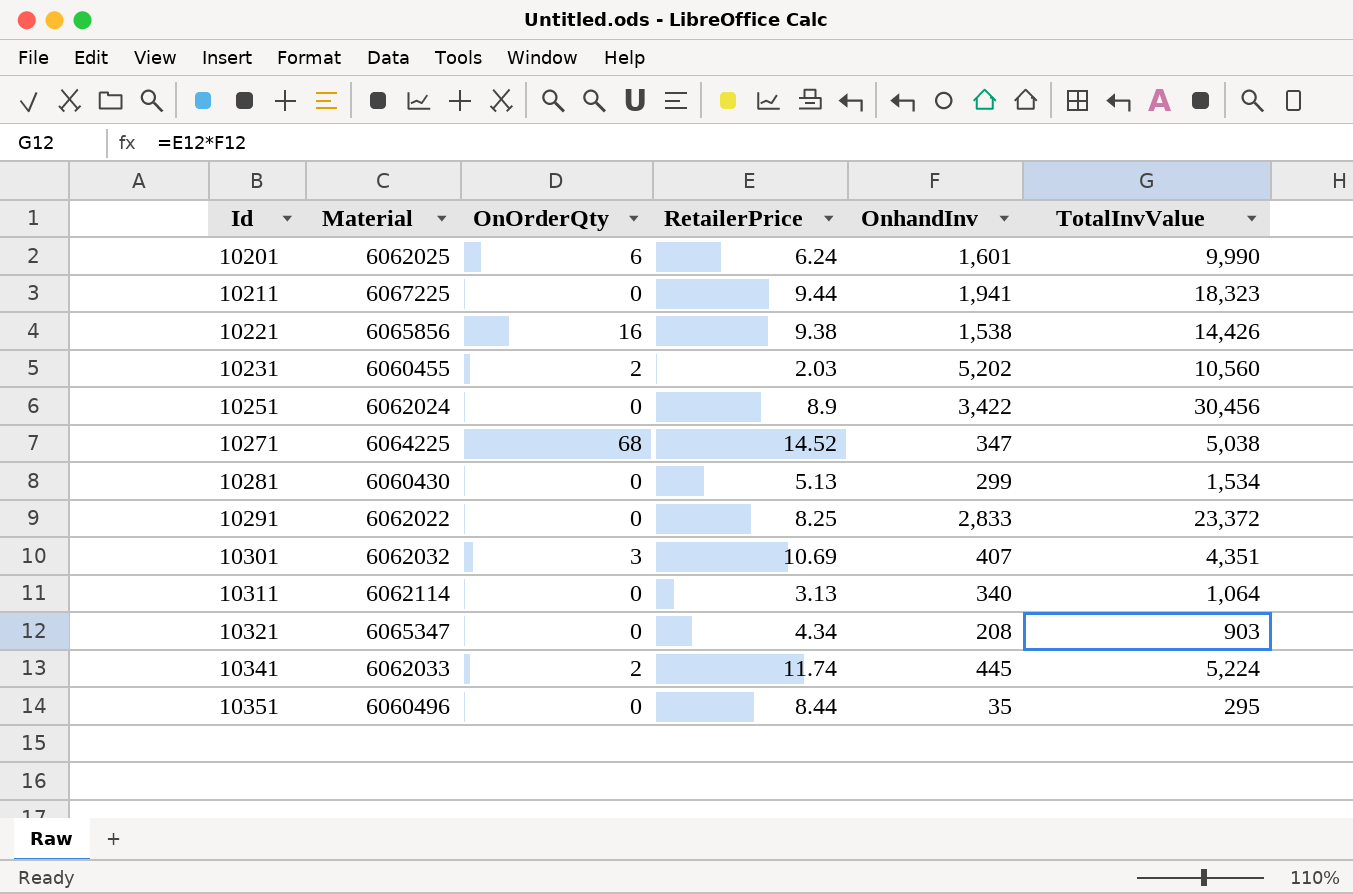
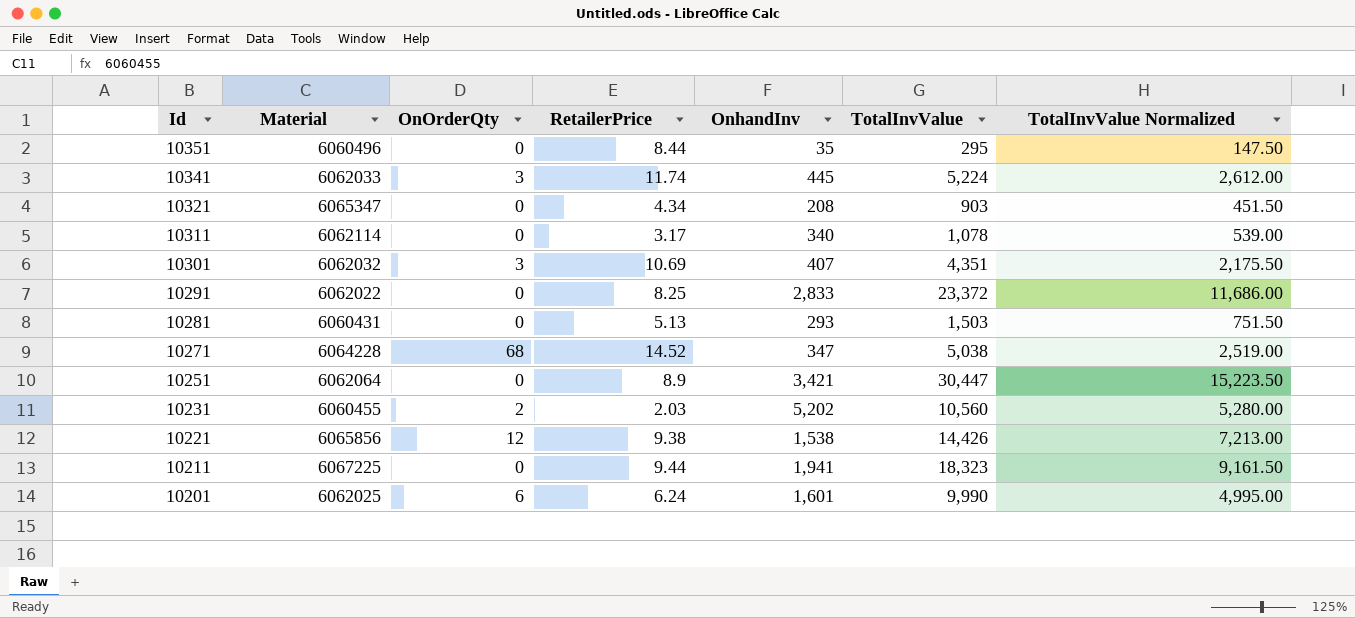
row order: Id ascending -> Id descending
column TotalInvValue Normalized | formula: none -> [TotalInvValue] * 0.5
10341 | OnOrderQty: 2 -> 3
10311 | RetailerPrice: 3.13 -> 3.17
10311 | TotalInvValue: 1,064 -> 1,078
10281 | Material: 6060430 -> 6060431
10281 | OnhandInv: 299 -> 293
10281 | TotalInvValue: 1,534 -> 1,503
10271 | Material: 6064225 -> 6064228
10251 | Material: 6062024 -> 6062064
10251 | OnhandInv: 3,422 -> 3,421
10251 | TotalInvValue: 30,456 -> 30,447
10221 | OnOrderQty: 16 -> 12

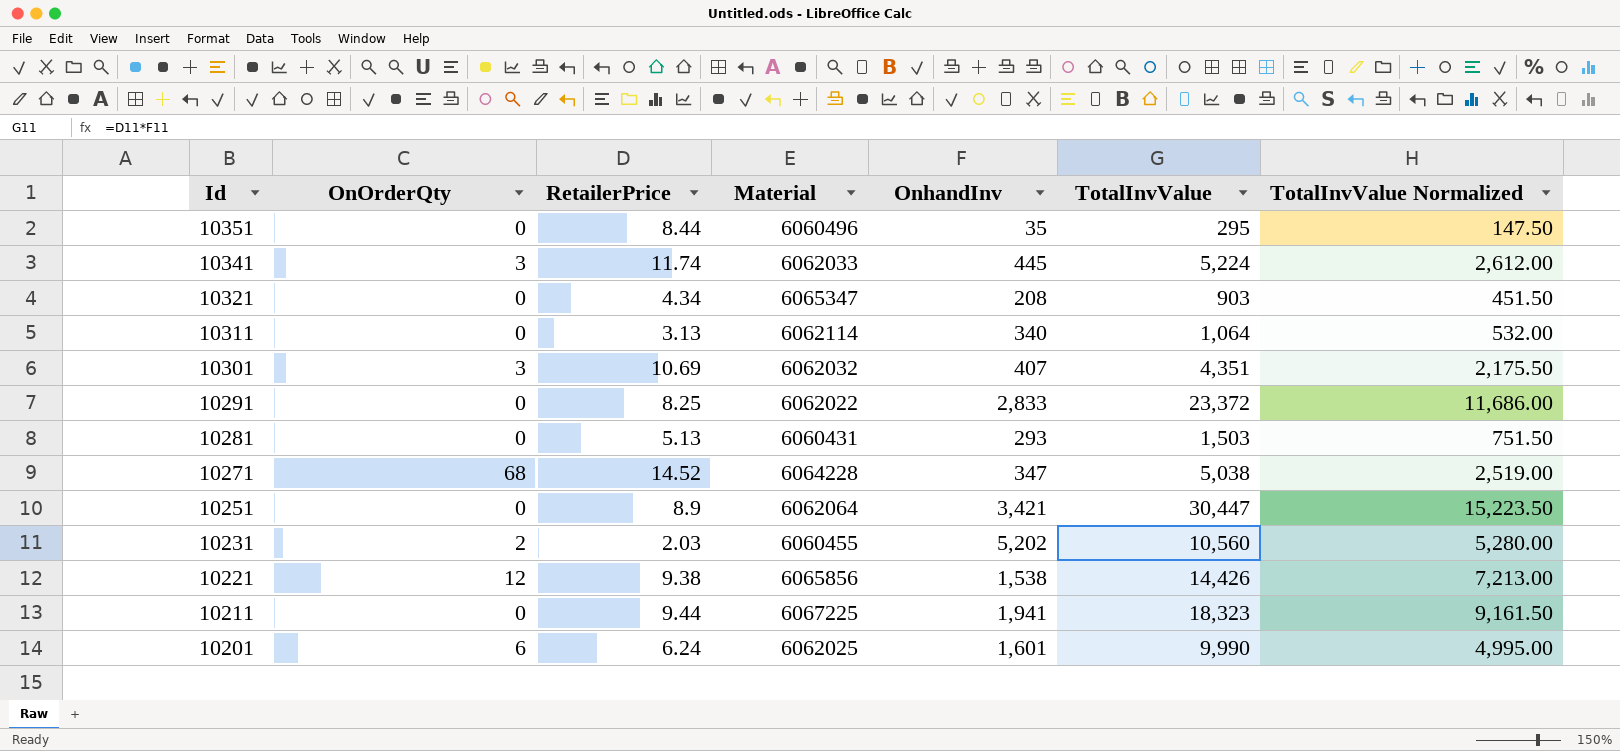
column Material | position: 2 -> 4
10311 | RetailerPrice: 3.17 -> 3.13
10311 | TotalInvValue: 1,078 -> 1,064
10311 | TotalInvValue Normalized: 539.00 -> 532.00

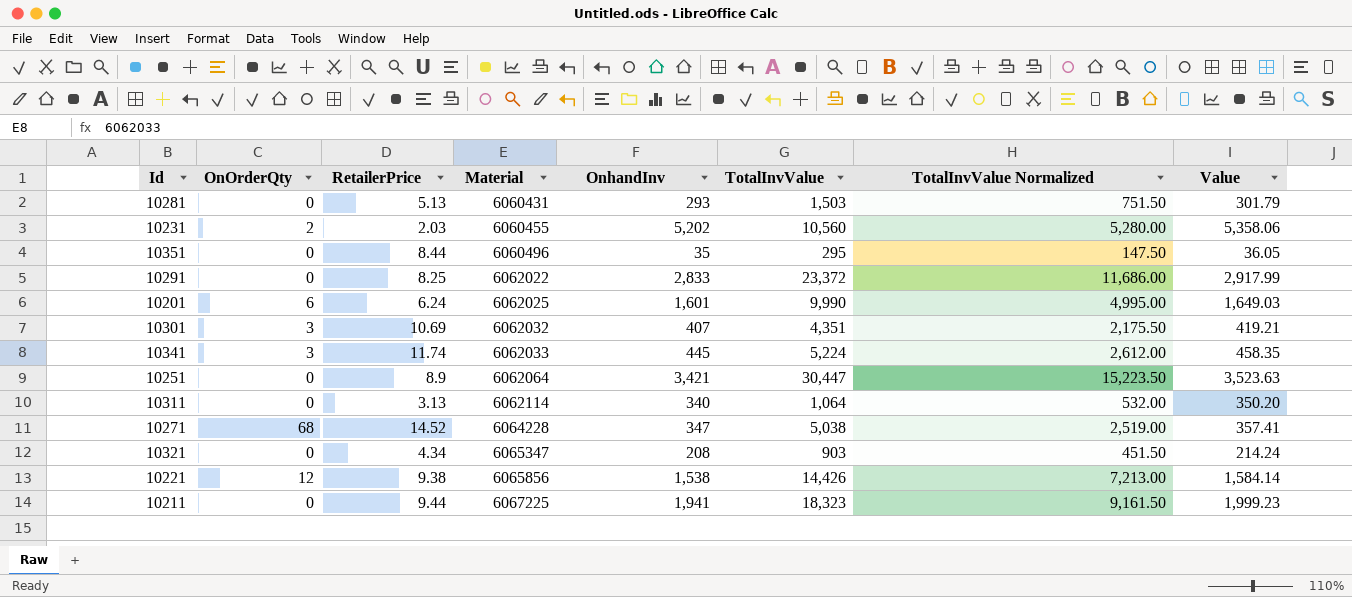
row order: Id descending -> Material ascending
column Value | formula: none -> [OnhandInv] * 1.03

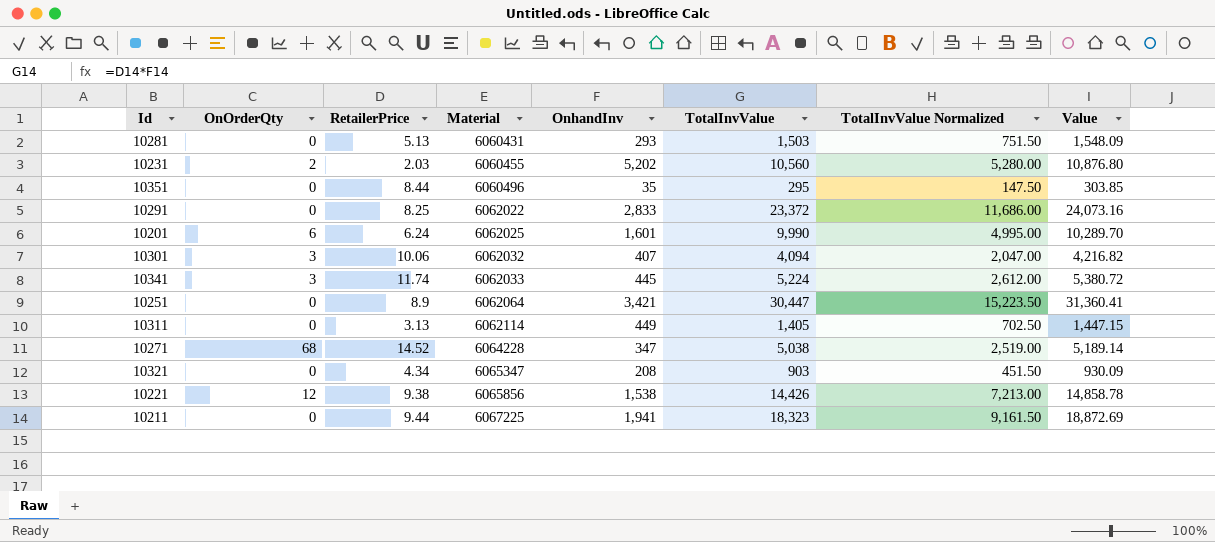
column Value | formula: [OnhandInv] * 1.03 -> [TotalInvValue] * 1.03
10301 | RetailerPrice: 10.69 -> 10.06
10301 | TotalInvValue: 4,351 -> 4,094
10301 | TotalInvValue Normalized: 2,175.50 -> 2,047.00
10311 | OnhandInv: 340 -> 449
10311 | TotalInvValue: 1,064 -> 1,405
10311 | TotalInvValue Normalized: 532.00 -> 702.50

